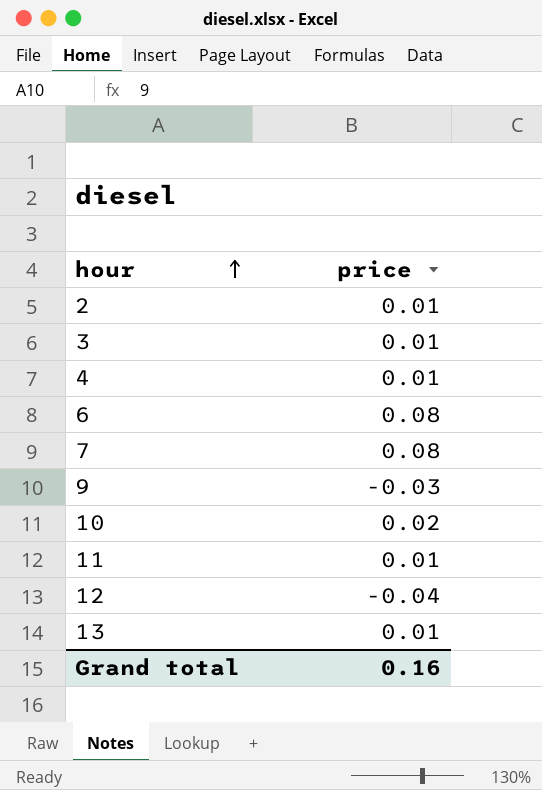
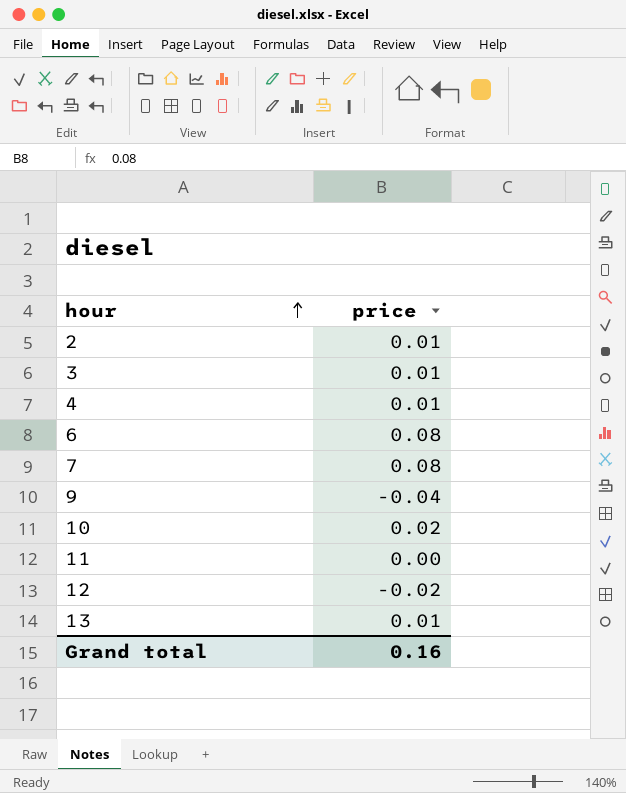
9 | price: -0.03 -> -0.04
11 | price: 0.01 -> 0.00
12 | price: -0.04 -> -0.02

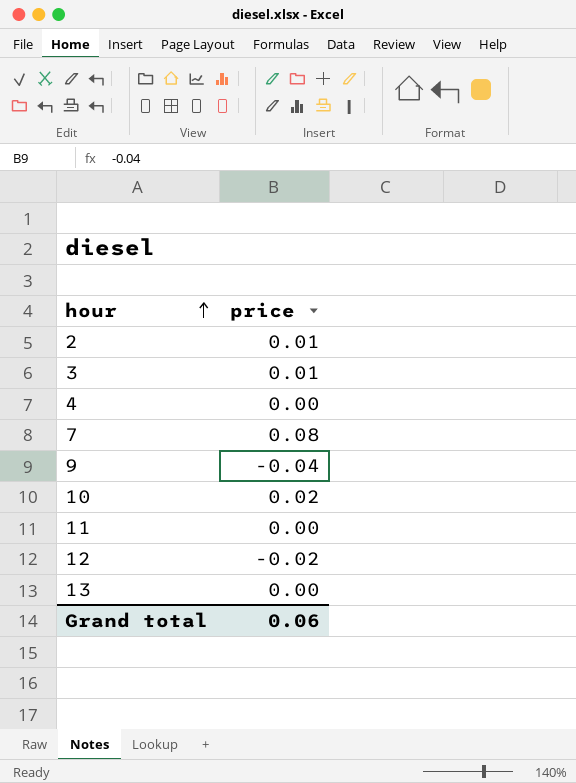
row 6: 0.08 -> none
4 | price: 0.01 -> 0.00
13 | price: 0.01 -> 0.00
Grand total | price: 0.16 -> 0.06

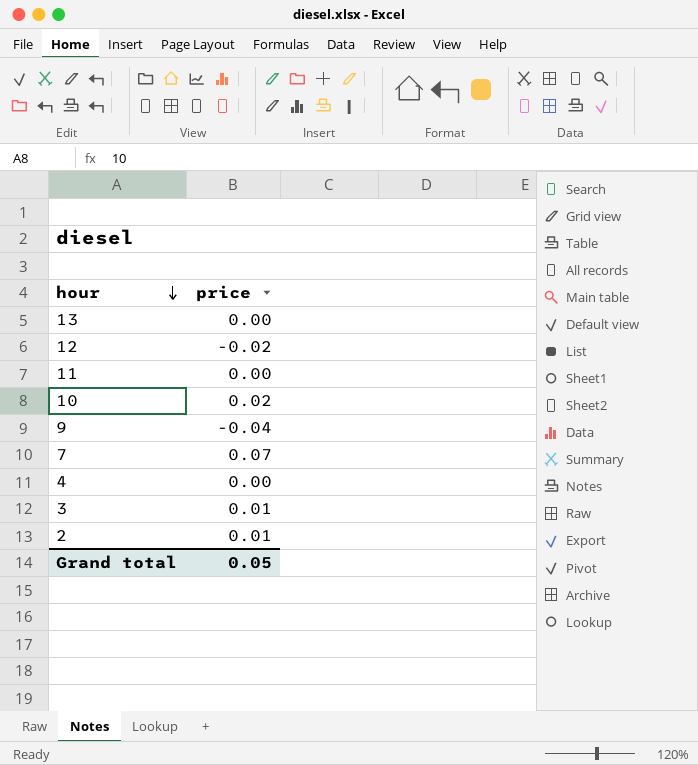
row order: hour ascending -> hour descending
7 | price: 0.08 -> 0.07
Grand total | price: 0.06 -> 0.05

